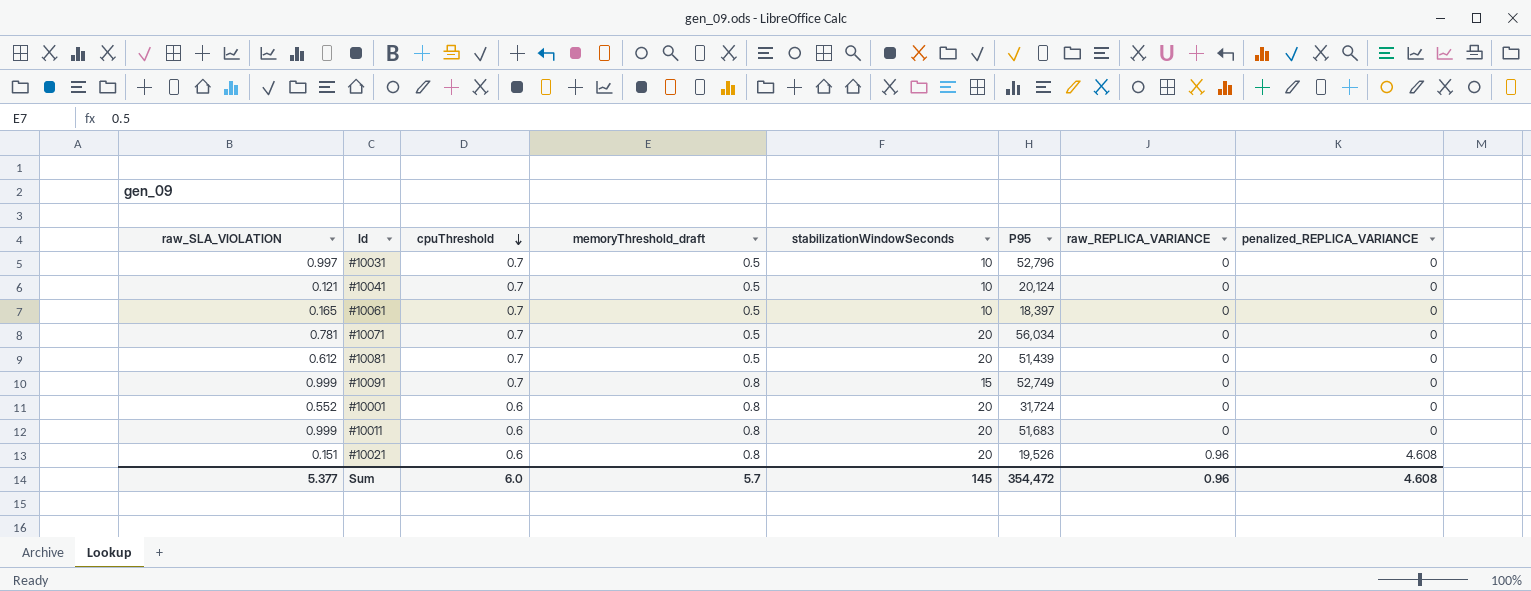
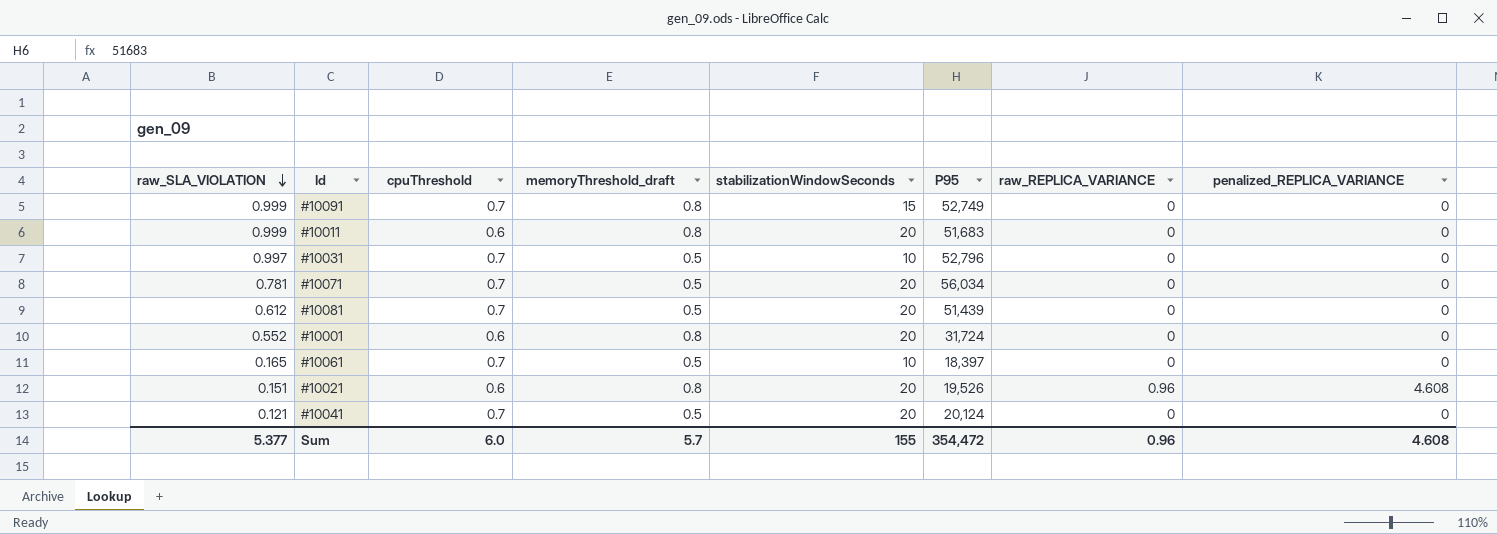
row order: cpuThreshold descending -> raw_SLA_VIOLATION descending
#10041 | stabilizationWindowSeconds: 10 -> 20
Sum | stabilizationWindowSeconds: 145 -> 155

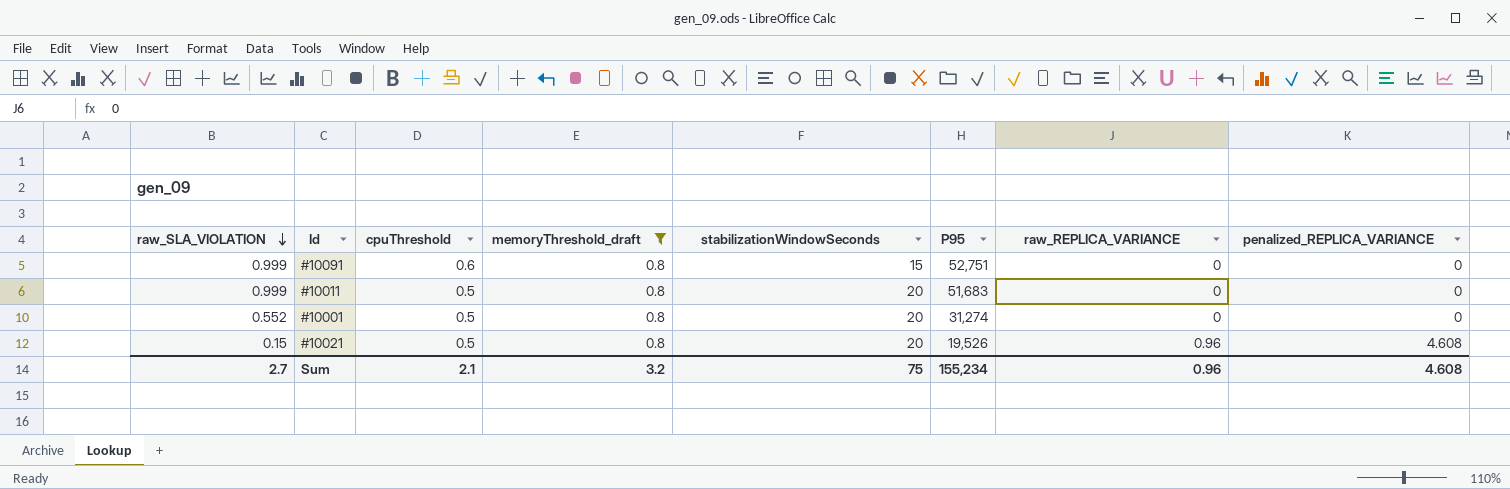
filter: none -> memoryThreshold_draft = 0.8
#10091 | cpuThreshold: 0.7 -> 0.6
#10091 | P95: 52,749 -> 52,751
#10011 | cpuThreshold: 0.6 -> 0.5
#10001 | cpuThreshold: 0.6 -> 0.5
#10001 | P95: 31,724 -> 31,274
#10021 | raw_SLA_VIOLATION: 0.151 -> 0.15
#10021 | cpuThreshold: 0.6 -> 0.5
Sum | raw_SLA_VIOLATION: 5.377 -> 2.7
Sum | cpuThreshold: 6.0 -> 2.1
Sum | memoryThreshold_draft: 5.7 -> 3.2
Sum | stabilizationWindowSeconds: 155 -> 75
Sum | P95: 354,472 -> 155,234

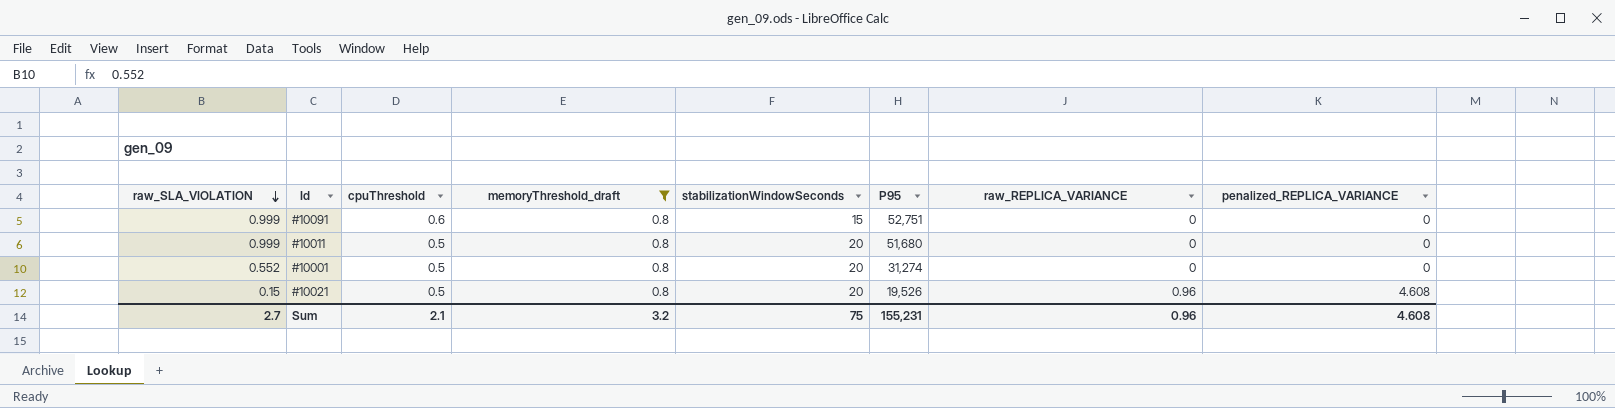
#10011 | P95: 51,683 -> 51,680
Sum | P95: 155,234 -> 155,231

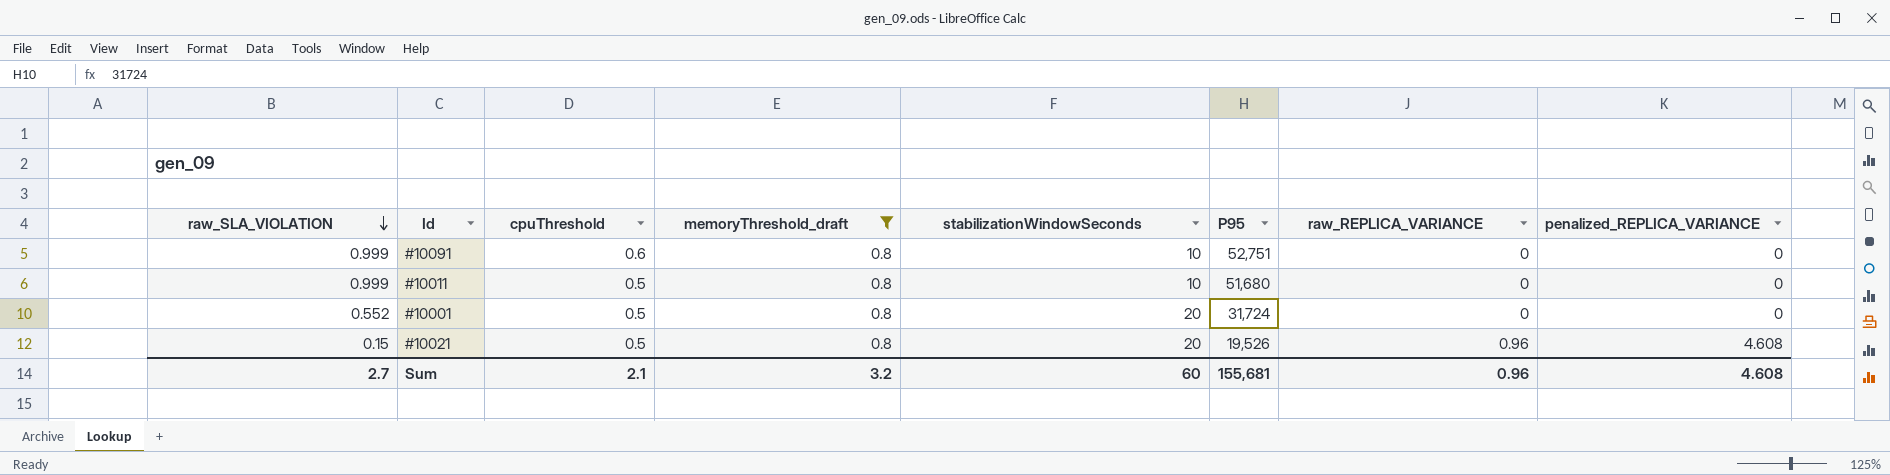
#10091 | stabilizationWindowSeconds: 15 -> 10
#10011 | stabilizationWindowSeconds: 20 -> 10
#10001 | P95: 31,274 -> 31,724
Sum | stabilizationWindowSeconds: 75 -> 60
Sum | P95: 155,231 -> 155,681

